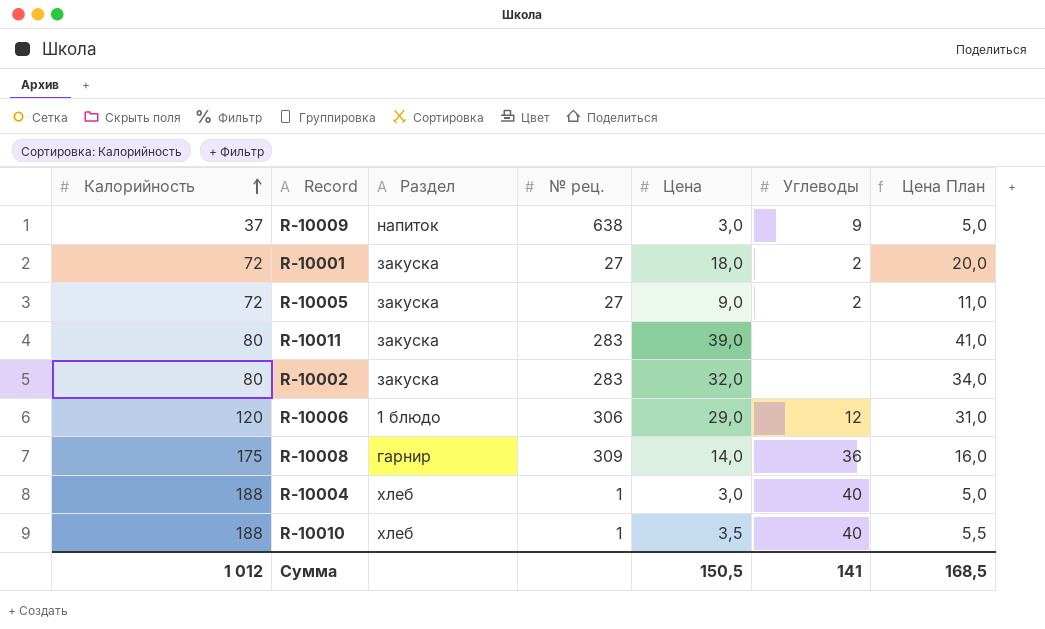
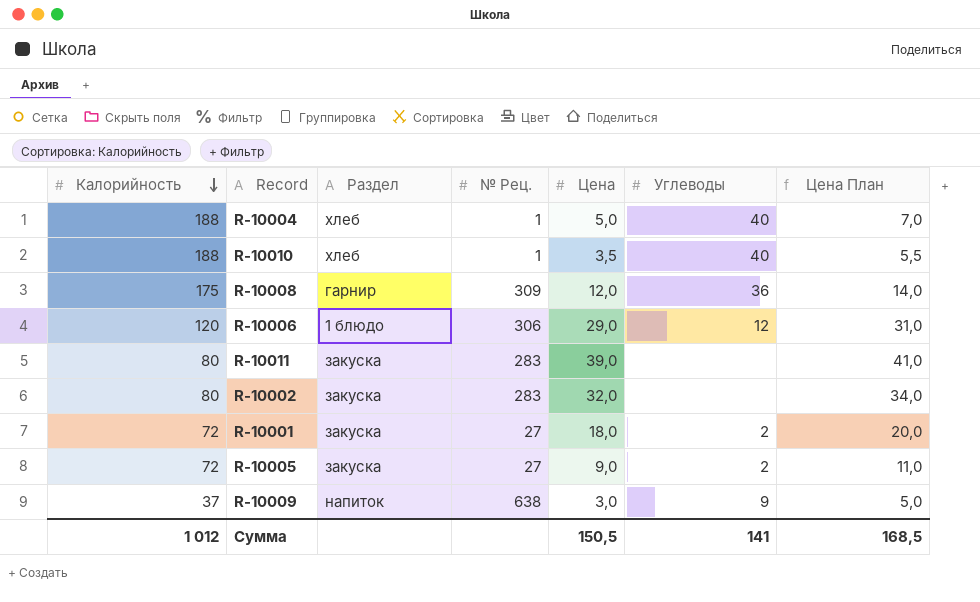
row order: Калорийность ascending -> Калорийность descending
column name: № рец. -> № Рец.
R-10004 | Цена: 3,0 -> 5,0
R-10004 | Цена План: 5,0 -> 7,0
R-10008 | Цена: 14,0 -> 12,0
R-10008 | Цена План: 16,0 -> 14,0

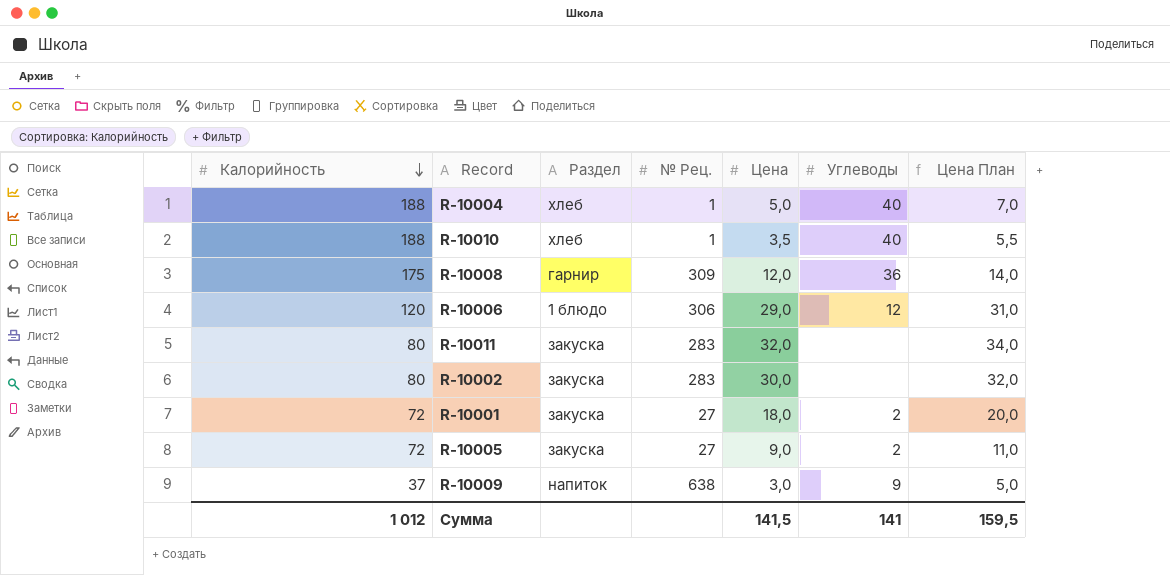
R-10011 | Цена: 39,0 -> 32,0
R-10011 | Цена План: 41,0 -> 34,0
R-10002 | Цена: 32,0 -> 30,0
R-10002 | Цена План: 34,0 -> 32,0
Сумма | Цена: 150,5 -> 141,5
Сумма | Цена План: 168,5 -> 159,5

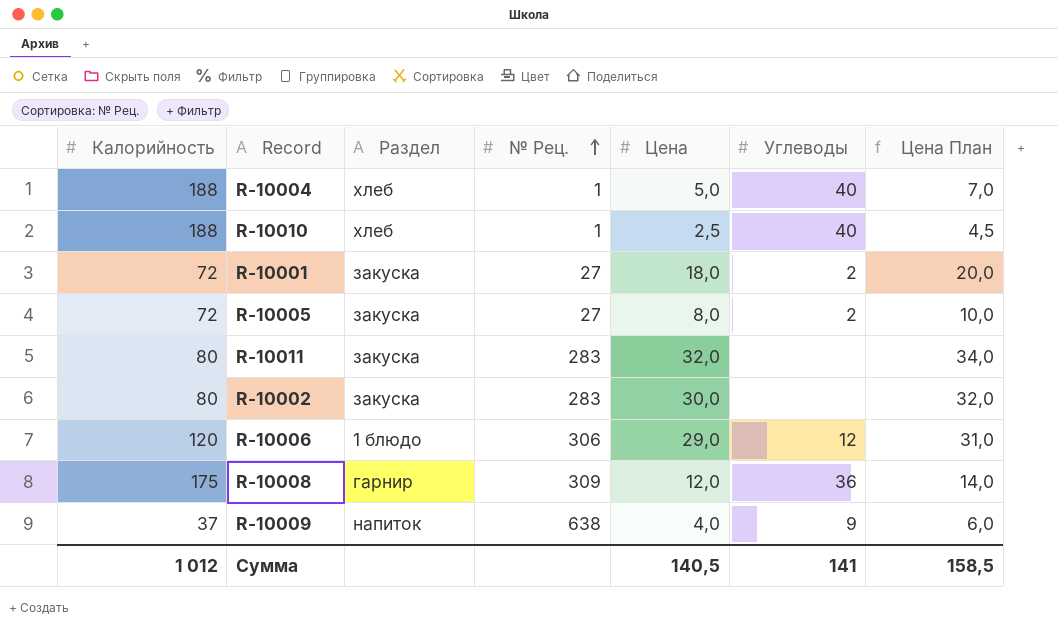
row order: Калорийность descending -> № Рец. ascending
R-10010 | Цена: 3,5 -> 2,5
R-10010 | Цена План: 5,5 -> 4,5
R-10005 | Цена: 9,0 -> 8,0
R-10005 | Цена План: 11,0 -> 10,0
R-10009 | Цена: 3,0 -> 4,0
R-10009 | Цена План: 5,0 -> 6,0
Сумма | Цена: 141,5 -> 140,5
Сумма | Цена План: 159,5 -> 158,5

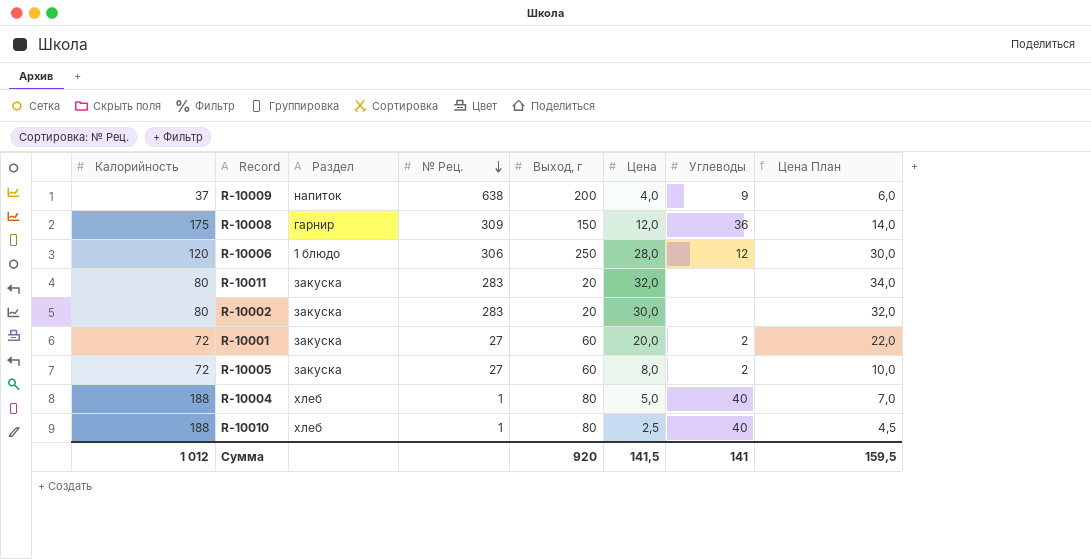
row order: № Рец. ascending -> № Рец. descending
column Выход, г | position: none -> 5
R-10006 | Цена: 29,0 -> 28,0
R-10006 | Цена План: 31,0 -> 30,0
R-10001 | Цена: 18,0 -> 20,0
R-10001 | Цена План: 20,0 -> 22,0
Сумма | Цена: 140,5 -> 141,5
Сумма | Цена План: 158,5 -> 159,5

